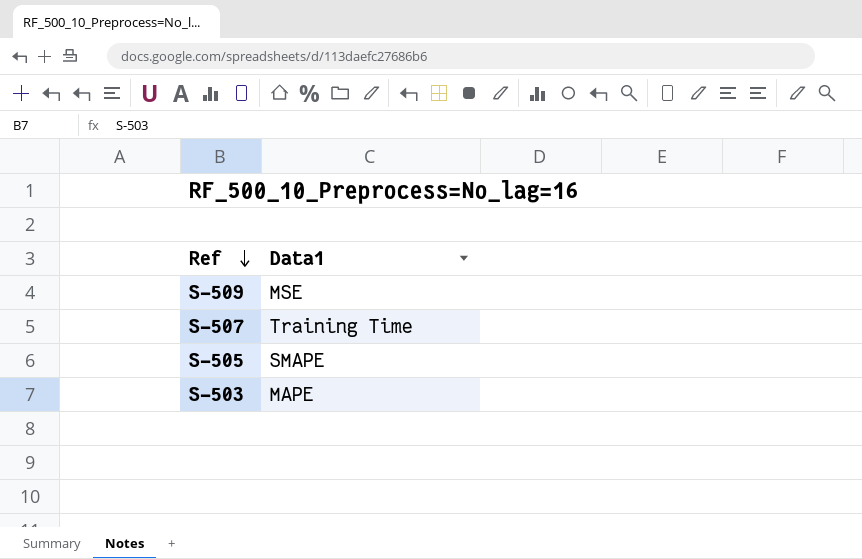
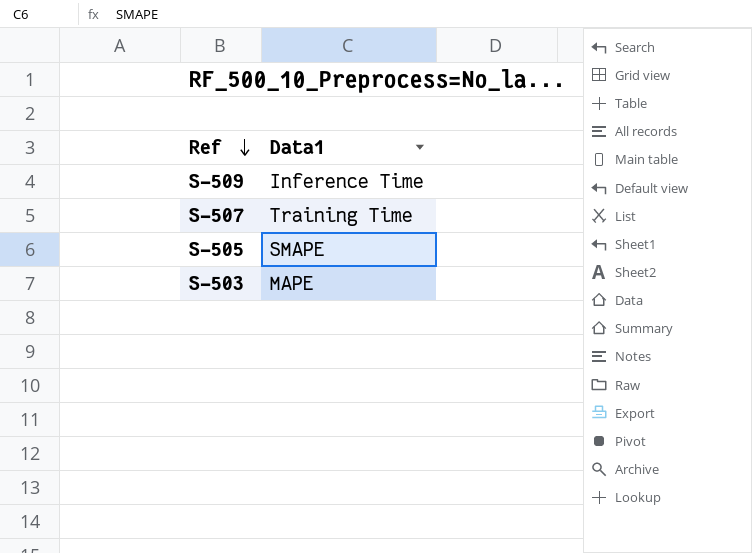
S-509 | Data1: MSE -> Inference Time

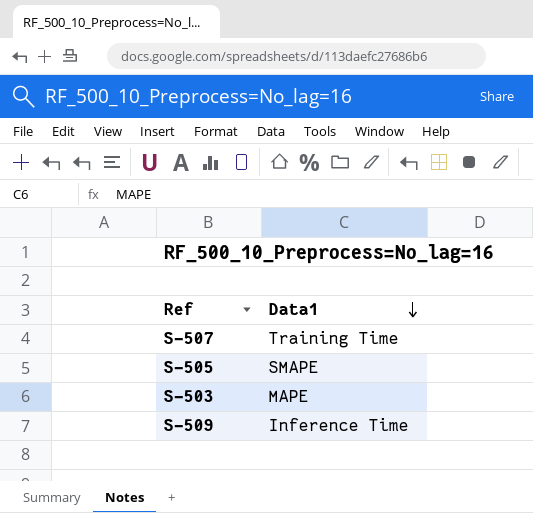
row order: Ref descending -> Data1 descending

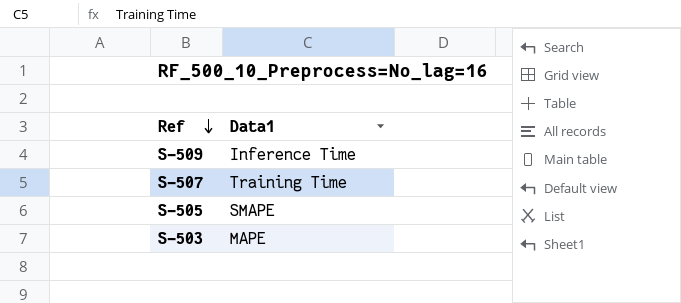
row order: Data1 descending -> Ref descending

